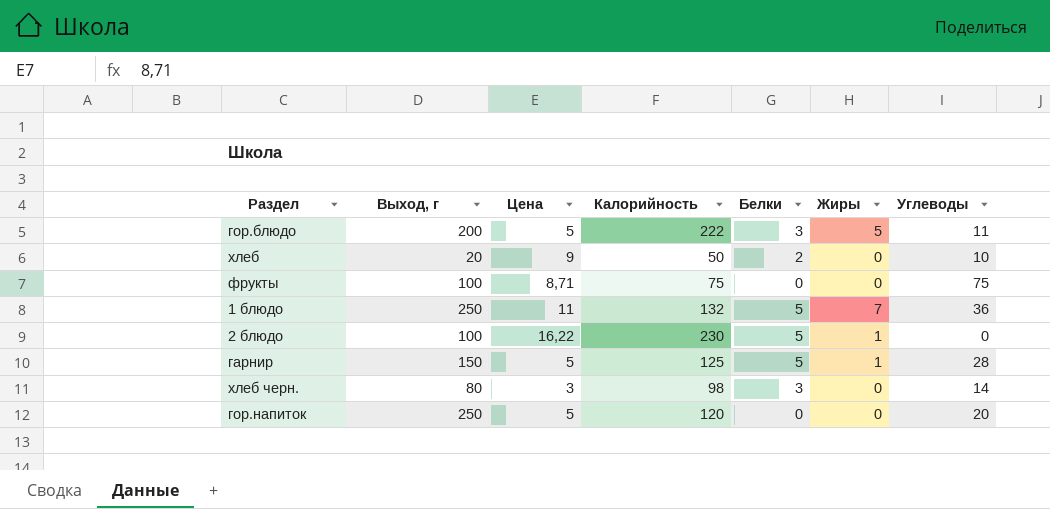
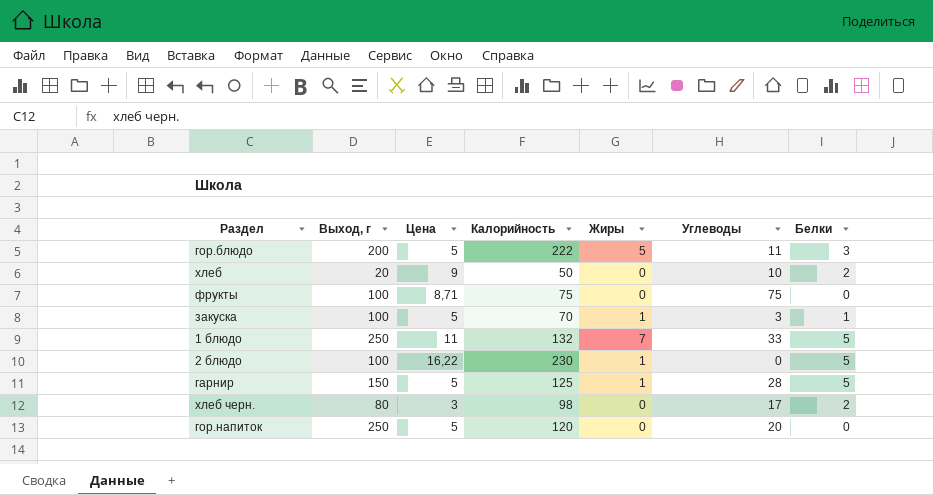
column Белки | position: 5 -> 7
row закуска: none -> 100 | 5 | 70 | 1 | 3 | 1
1 блюдо | Углеводы: 36 -> 33
хлеб черн. | Углеводы: 14 -> 17
хлеб черн. | Белки: 3 -> 2

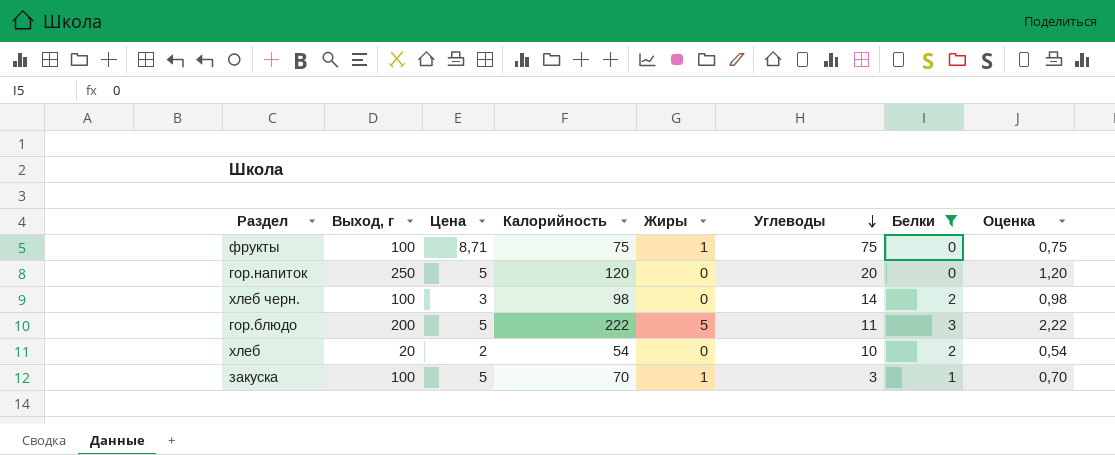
filter: none -> Белки != 5
row order: none -> Углеводы descending
column Оценка | formula: none -> [Калорийность] * 0,01
фрукты | Жиры: 0 -> 1
хлеб черн. | Выход, г: 80 -> 100
хлеб черн. | Углеводы: 17 -> 14
хлеб | Цена: 9 -> 2
хлеб | Калорийность: 50 -> 54

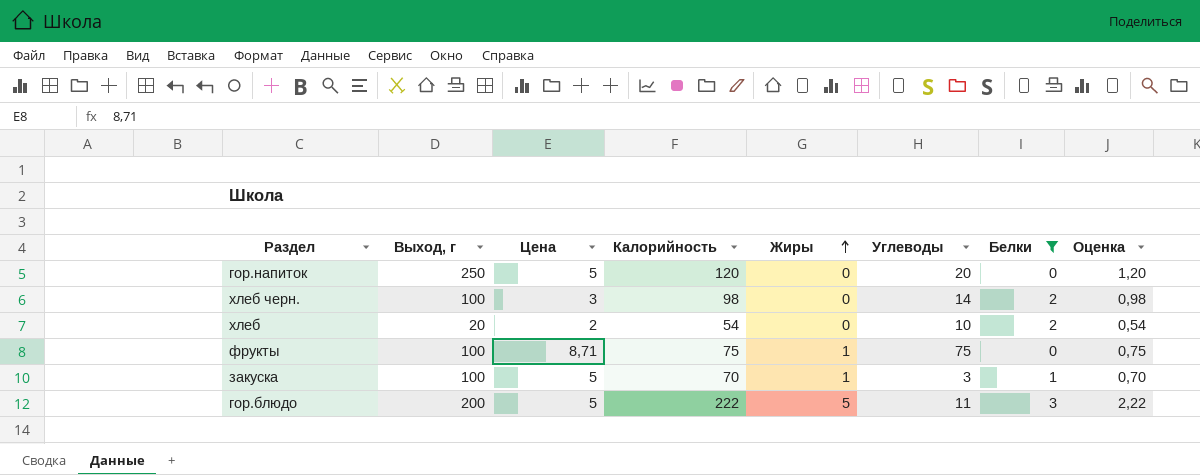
row order: Углеводы descending -> Жиры ascending

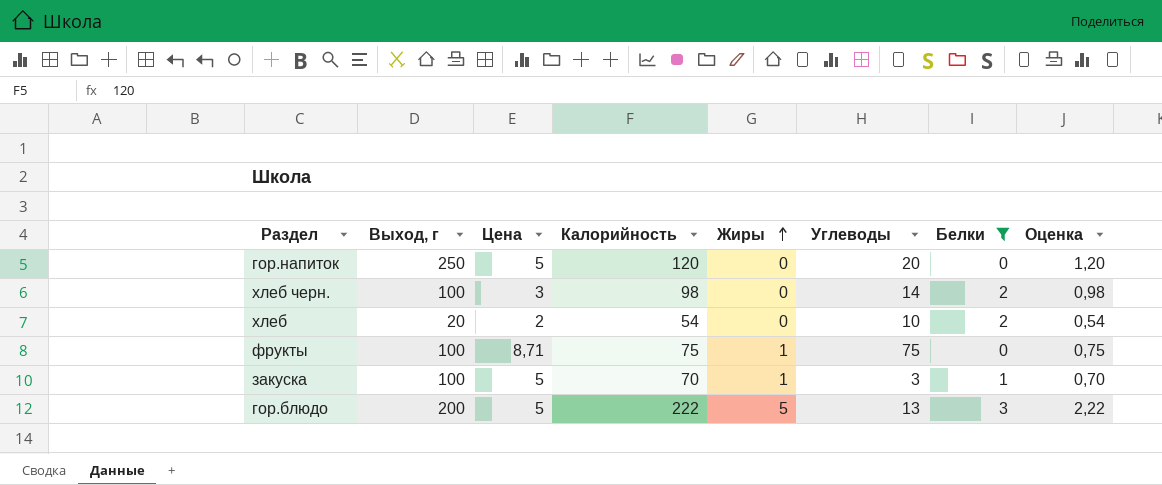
гор.блюдо | Углеводы: 11 -> 13

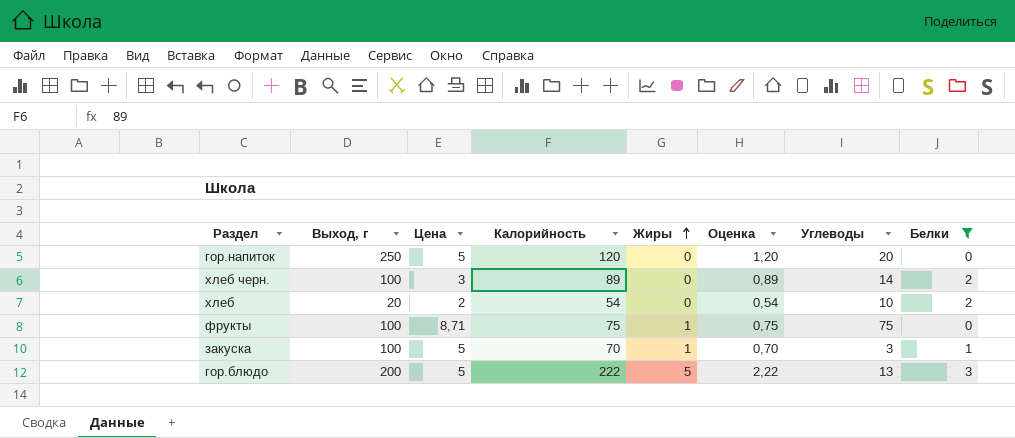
column Оценка | position: 8 -> 6
хлеб черн. | Калорийность: 98 -> 89
хлеб черн. | Оценка: 0,98 -> 0,89

